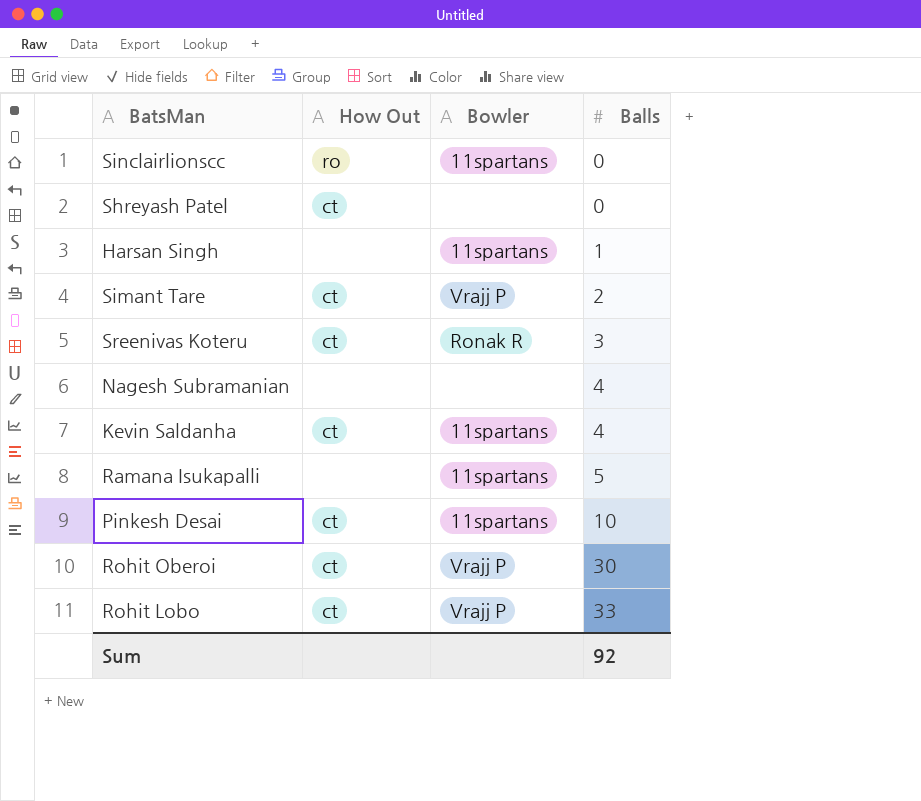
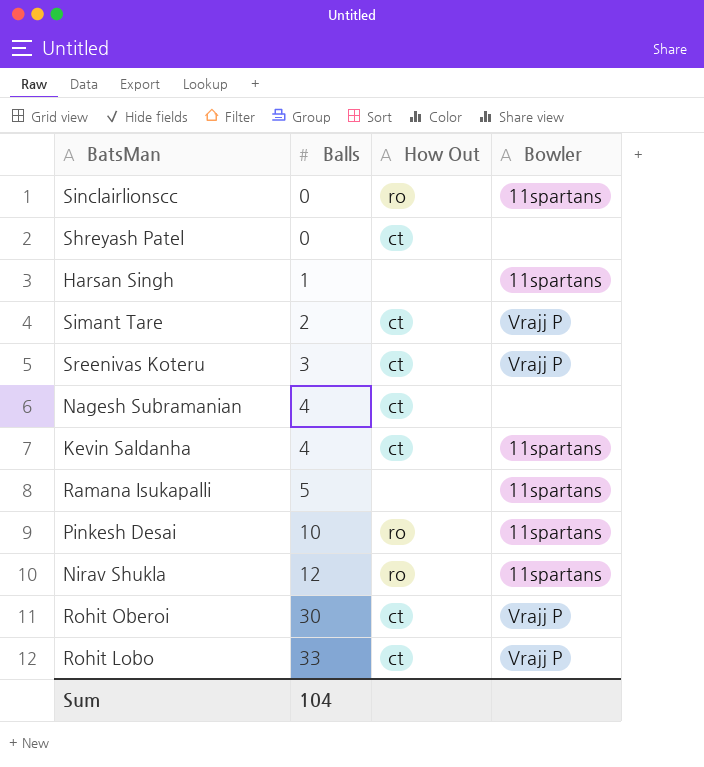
column Balls | position: 4 -> 2
Sreenivas Koteru | Bowler: Ronak R -> Vrajj P
Nagesh Subramanian | How Out: none -> ct
Pinkesh Desai | How Out: ct -> ro
row Nirav Shukla: none -> 12 | ro | 11spartans
Sum | Balls: 92 -> 104

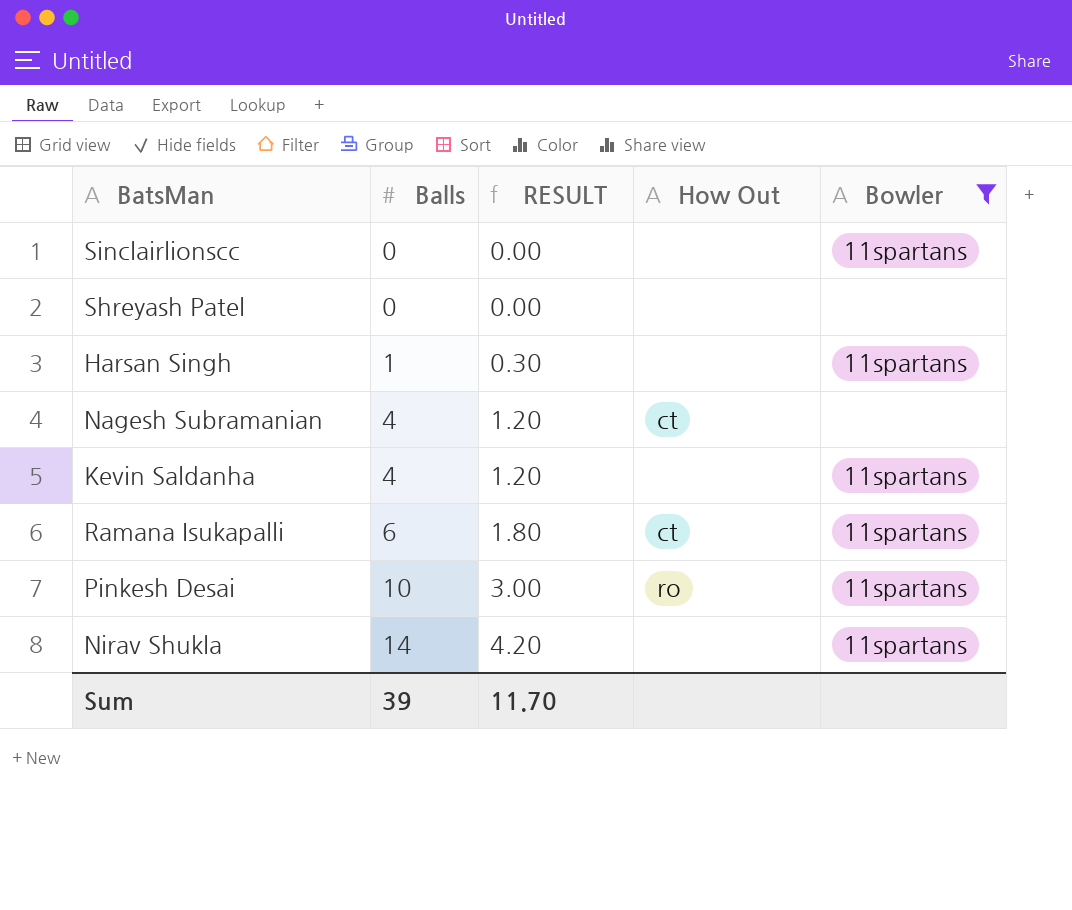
filter: none -> Bowler != Vrajj P
column RESULT | formula: none -> [Balls] * 0.3
Sinclairlionscc | How Out: ro -> none
Shreyash Patel | How Out: ct -> none
Kevin Saldanha | How Out: ct -> none
Ramana Isukapalli | Balls: 5 -> 6
Ramana Isukapalli | How Out: none -> ct
Nirav Shukla | Balls: 12 -> 14
Nirav Shukla | How Out: ro -> none
Sum | Balls: 104 -> 39

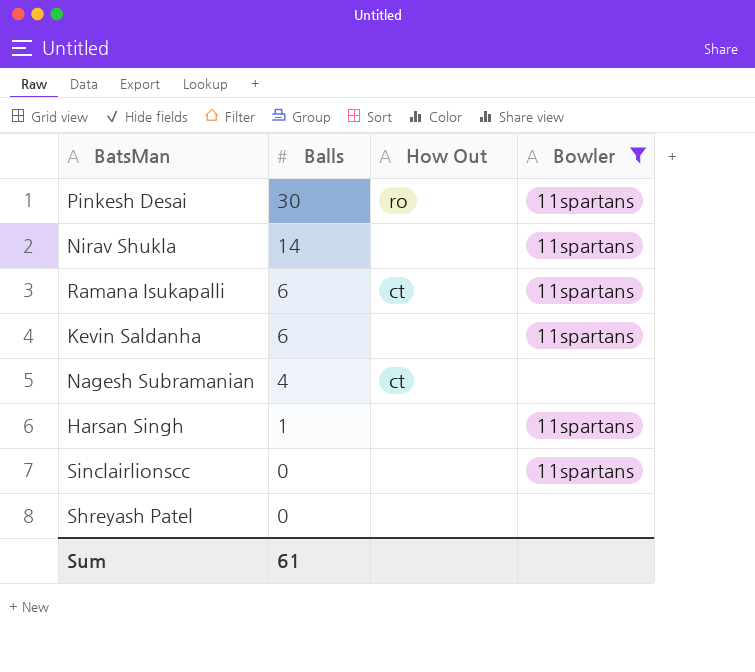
row order: Balls ascending -> Balls descending
column RESULT | formula: [Balls] * 0.3 -> none
Pinkesh Desai | Balls: 10 -> 30
Kevin Saldanha | Balls: 4 -> 6
Sum | Balls: 39 -> 61

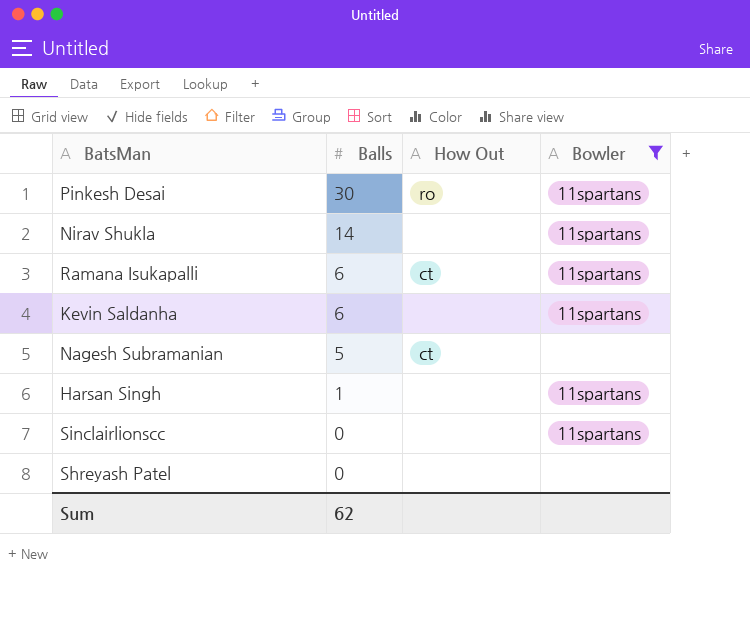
Nagesh Subramanian | Balls: 4 -> 5
Sum | Balls: 61 -> 62

